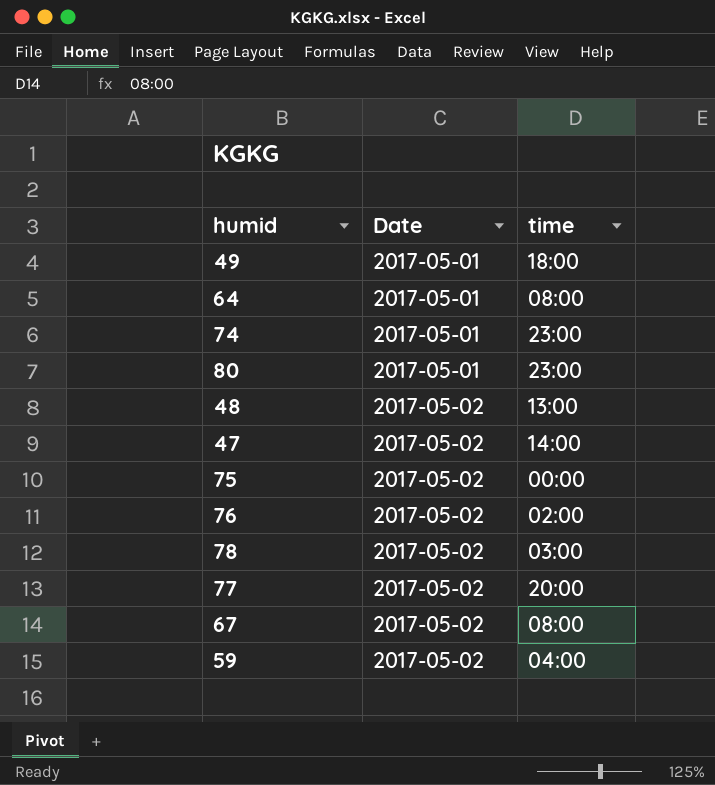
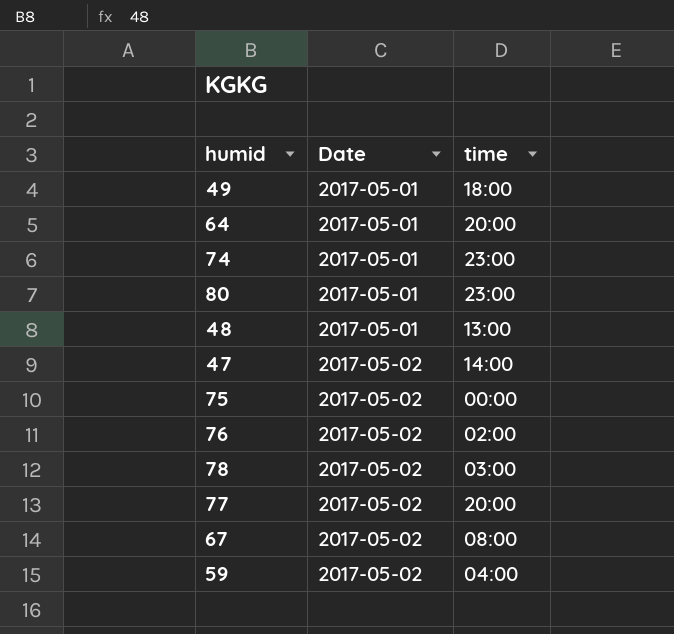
64 | time: 08:00 -> 20:00
48 | Date: 2017-05-02 -> 2017-05-01

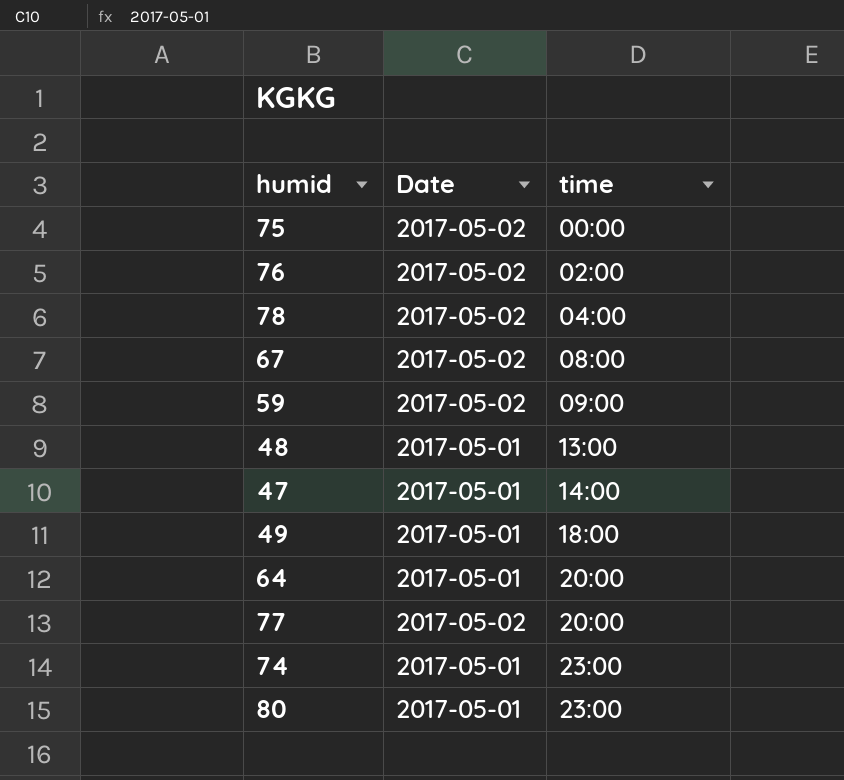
row order: Date ascending -> time ascending
78 | time: 03:00 -> 04:00
59 | time: 04:00 -> 09:00
47 | Date: 2017-05-02 -> 2017-05-01

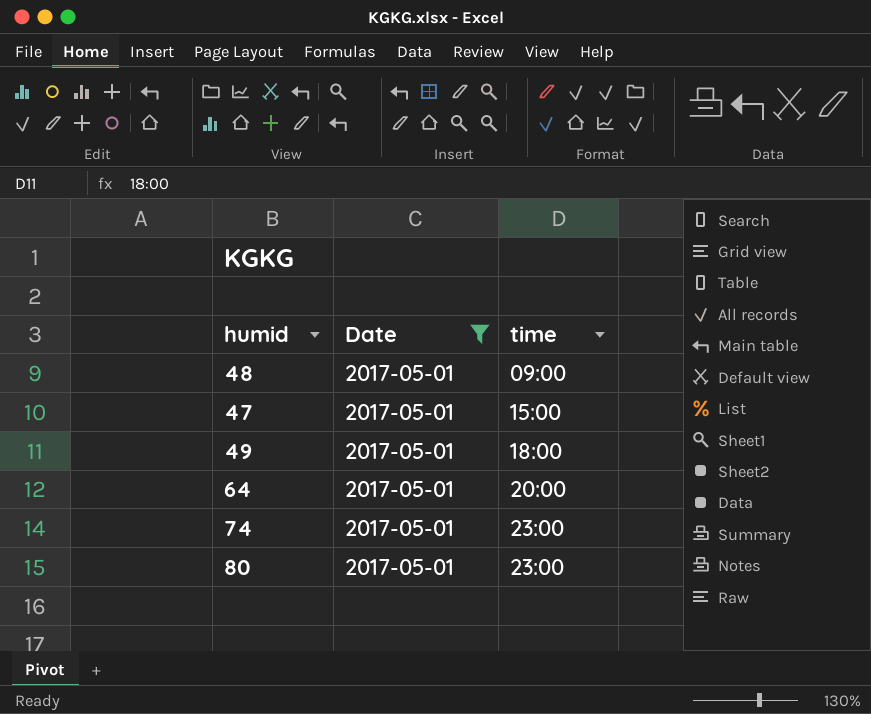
filter: none -> Date = 2017-05-01
48 | time: 13:00 -> 09:00
47 | time: 14:00 -> 15:00

